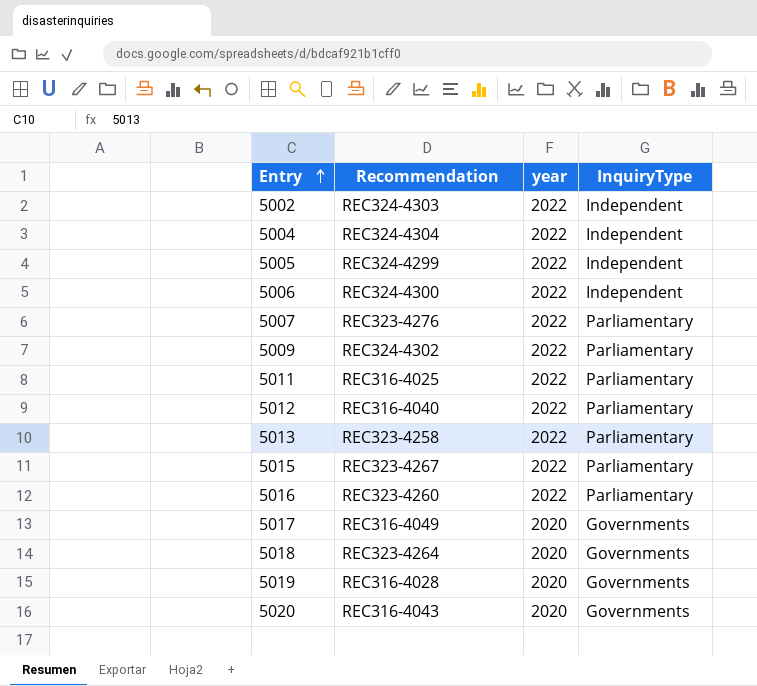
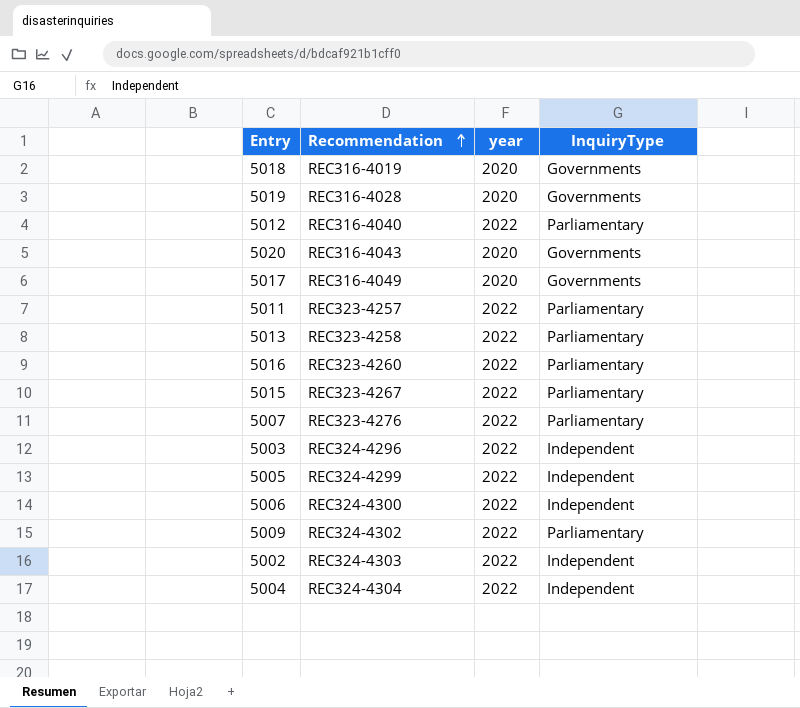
row order: Entry ascending -> Recommendation ascending
5018 | Recommendation: REC323-4264 -> REC316-4019
5011 | Recommendation: REC316-4025 -> REC323-4257
row 5003: none -> REC324-4296 | 2022 | Independent

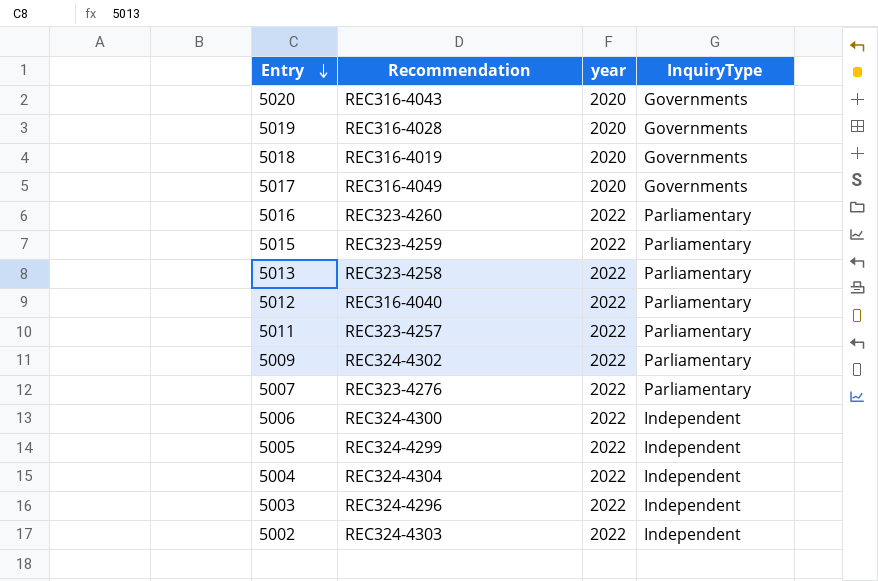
row order: Recommendation ascending -> Entry descending
5015 | Recommendation: REC323-4267 -> REC323-4259

